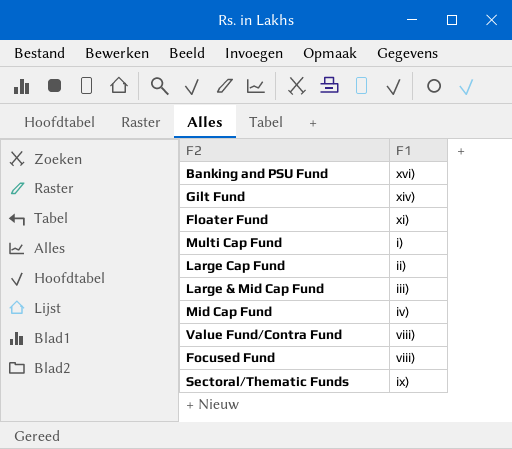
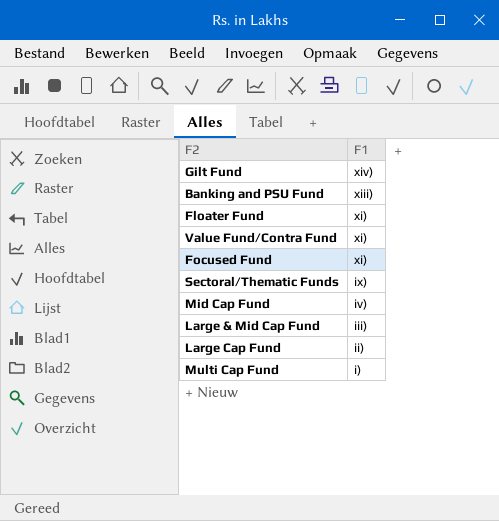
row order: none -> F1 descending
Banking and PSU Fund | F1: xvi) -> xiii)
Value Fund/Contra Fund | F1: viii) -> xi)
Focused Fund | F1: viii) -> xi)

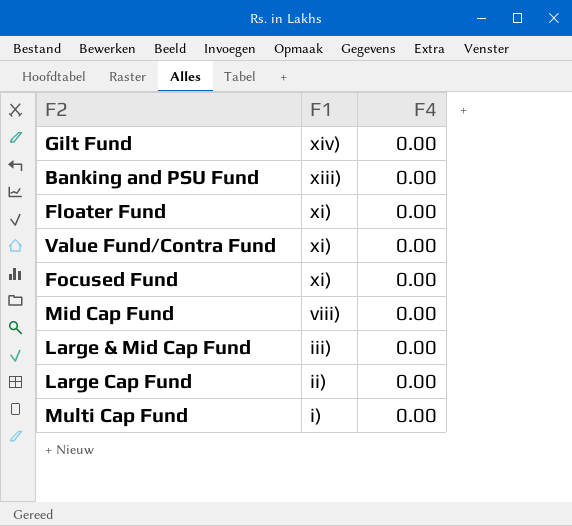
column F4 | position: none -> 3
row Sectoral/Thematic Funds: ix) -> none
Mid Cap Fund | F1: iv) -> viii)

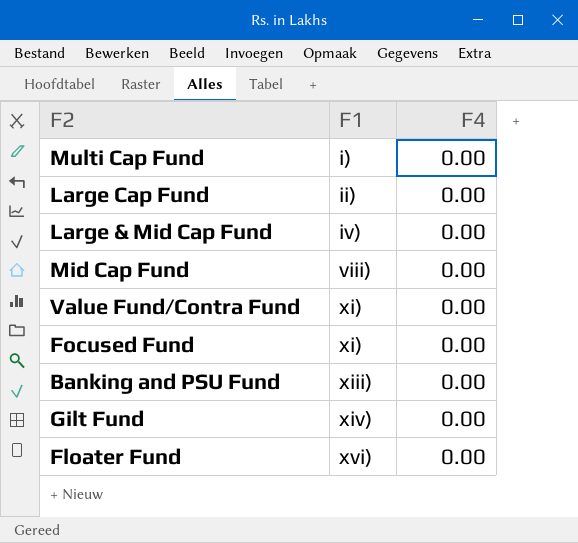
row order: F1 descending -> F1 ascending
Large & Mid Cap Fund | F1: iii) -> iv)
Floater Fund | F1: xi) -> xvi)

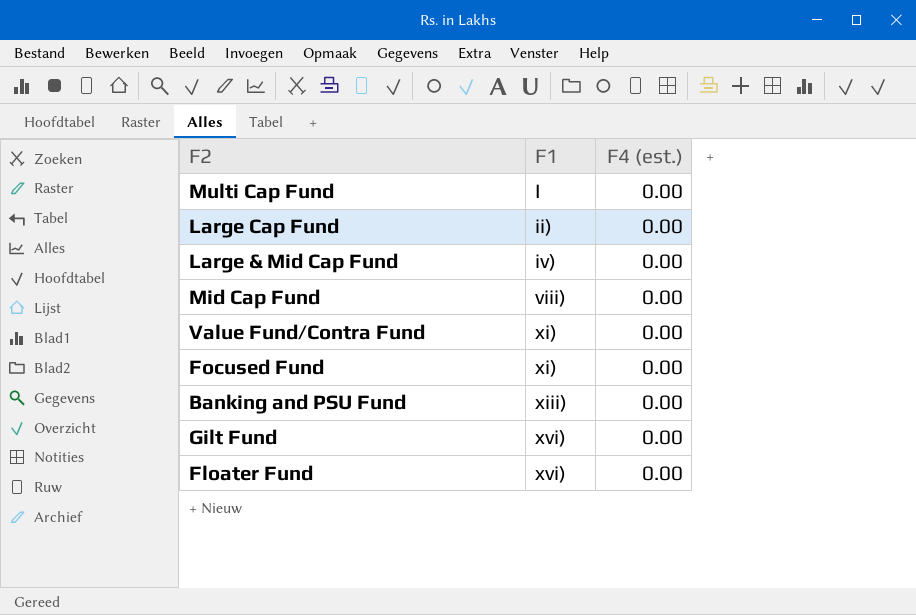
column name: F4 -> F4 (est.)
Multi Cap Fund | F1: i) -> I
Gilt Fund | F1: xiv) -> xvi)

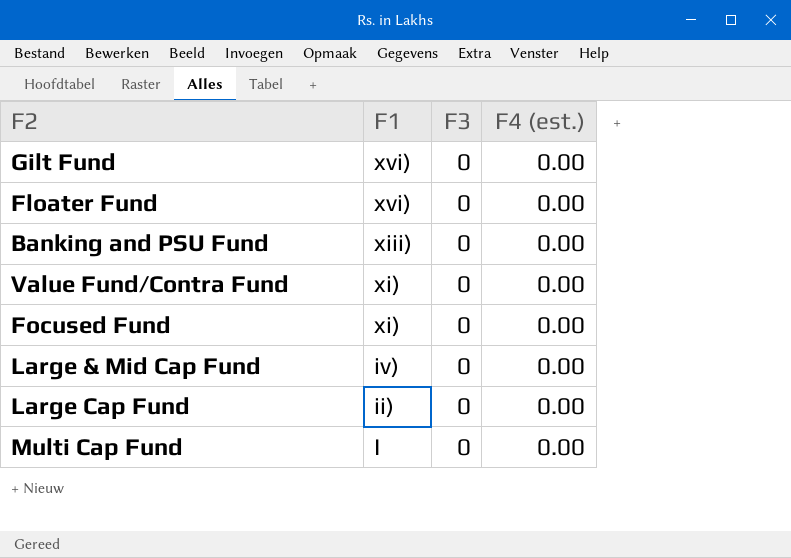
row order: F1 ascending -> F1 descending
column F3 | position: none -> 3
row Mid Cap Fund: viii) | 0.00 -> none

